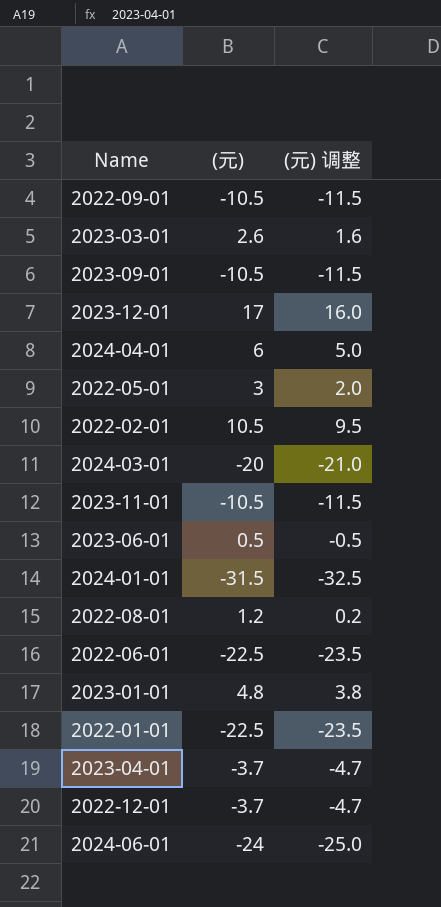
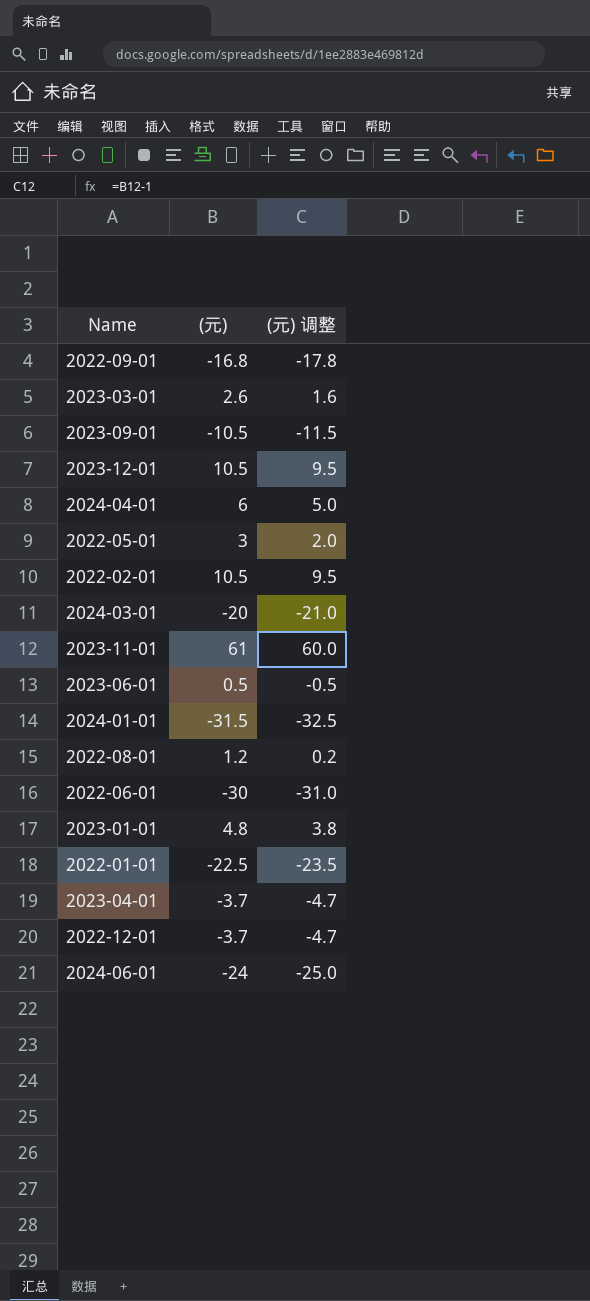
2022-09-01 | (元): -10.5 -> -16.8
2022-09-01 | (元) 调整: -11.5 -> -17.8
2023-12-01 | (元): 17 -> 10.5
2023-12-01 | (元) 调整: 16.0 -> 9.5
2023-11-01 | (元): -10.5 -> 61
2023-11-01 | (元) 调整: -11.5 -> 60.0
2022-06-01 | (元): -22.5 -> -30
2022-06-01 | (元) 调整: -23.5 -> -31.0

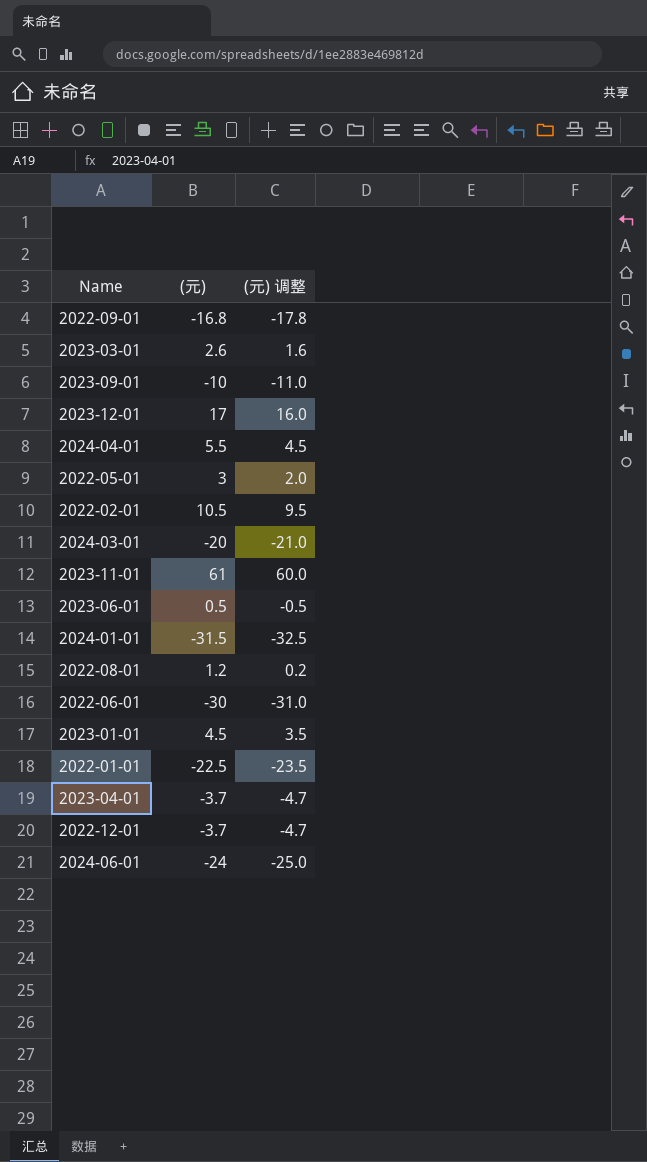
2023-09-01 | (元): -10.5 -> -10
2023-09-01 | (元) 调整: -11.5 -> -11.0
2023-12-01 | (元): 10.5 -> 17
2023-12-01 | (元) 调整: 9.5 -> 16.0
2024-04-01 | (元): 6 -> 5.5
2024-04-01 | (元) 调整: 5.0 -> 4.5
2023-01-01 | (元): 4.8 -> 4.5
2023-01-01 | (元) 调整: 3.8 -> 3.5

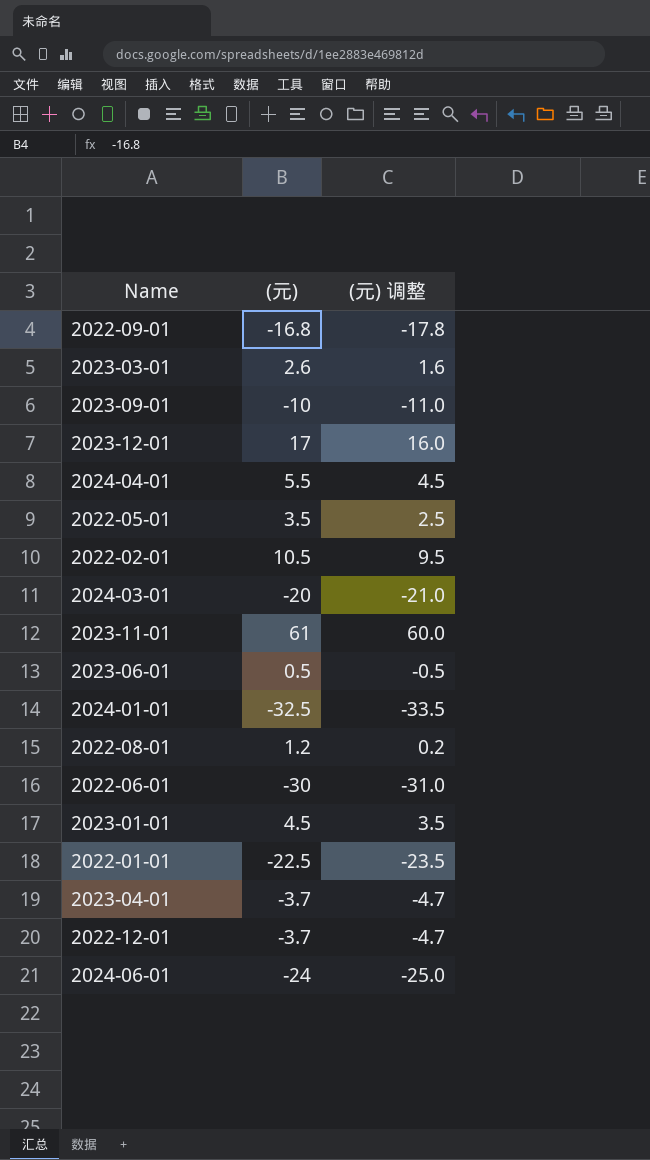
2022-05-01 | (元): 3 -> 3.5
2022-05-01 | (元) 调整: 2.0 -> 2.5
2024-01-01 | (元): -31.5 -> -32.5
2024-01-01 | (元) 调整: -32.5 -> -33.5

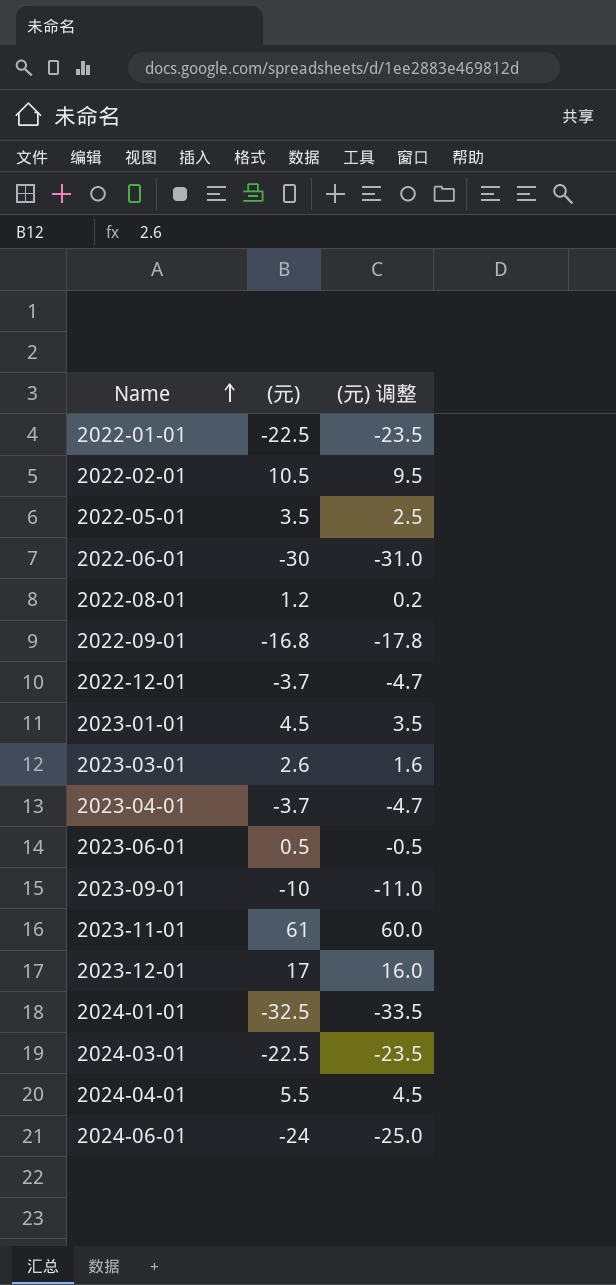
row order: none -> Name ascending
2024-03-01 | (元): -20 -> -22.5
2024-03-01 | (元) 调整: -21.0 -> -23.5

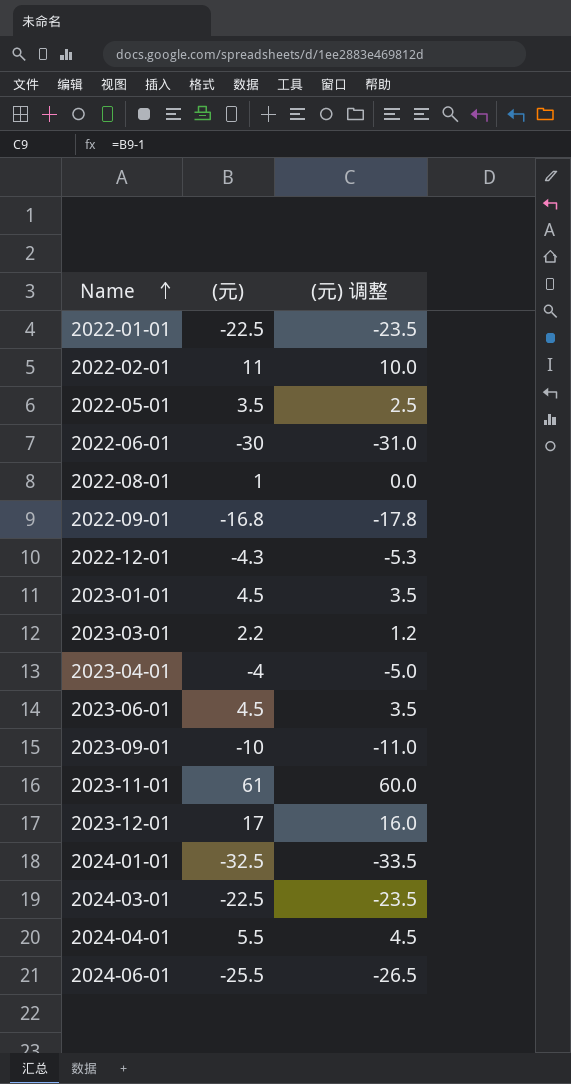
2022-02-01 | (元): 10.5 -> 11
2022-02-01 | (元) 调整: 9.5 -> 10.0
2022-08-01 | (元): 1.2 -> 1
2022-08-01 | (元) 调整: 0.2 -> 0.0
2022-12-01 | (元): -3.7 -> -4.3
2022-12-01 | (元) 调整: -4.7 -> -5.3
2023-03-01 | (元): 2.6 -> 2.2
2023-03-01 | (元) 调整: 1.6 -> 1.2
2023-04-01 | (元): -3.7 -> -4
2023-04-01 | (元) 调整: -4.7 -> -5.0
2023-06-01 | (元): 0.5 -> 4.5
2023-06-01 | (元) 调整: -0.5 -> 3.5
2024-06-01 | (元): -24 -> -25.5
2024-06-01 | (元) 调整: -25.0 -> -26.5

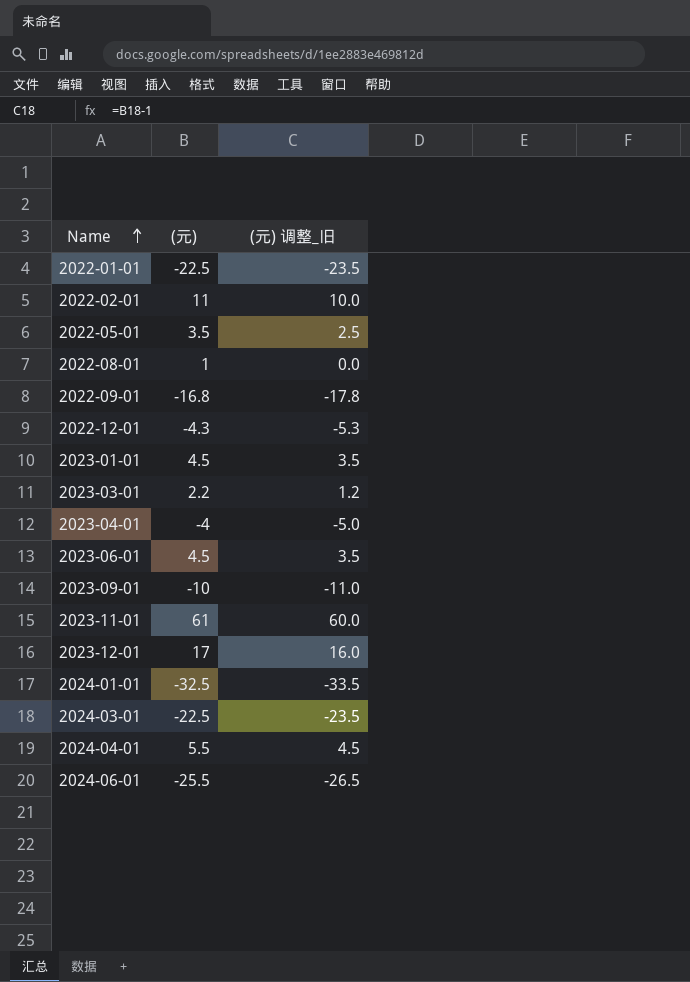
column name: (元) 调整 -> (元) 调整_旧
row 2022-06-01: -30 | -31.0 -> none

